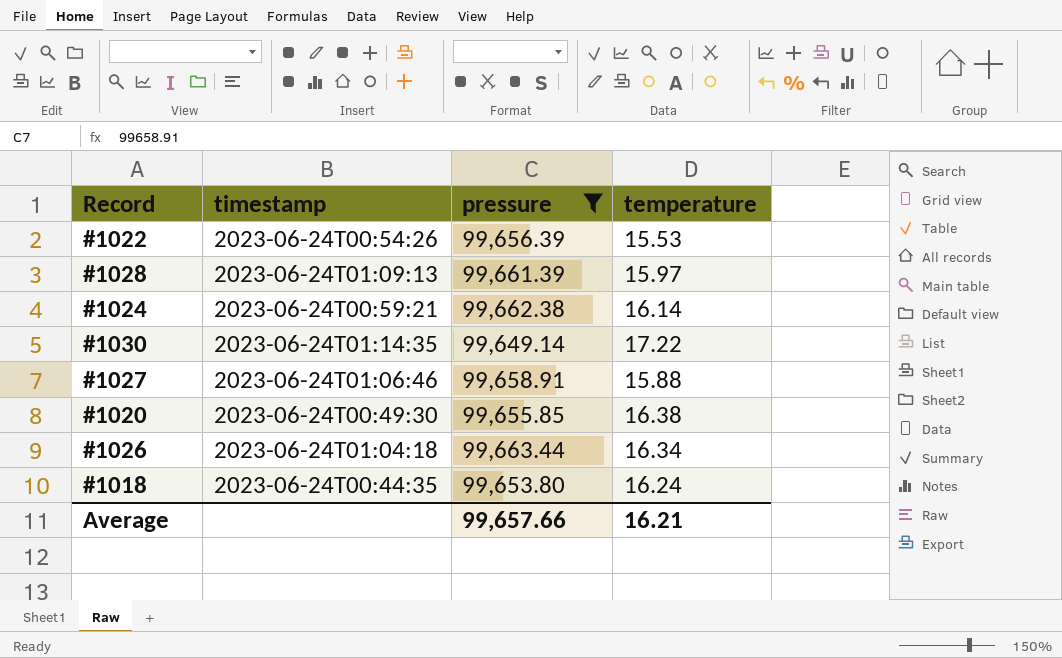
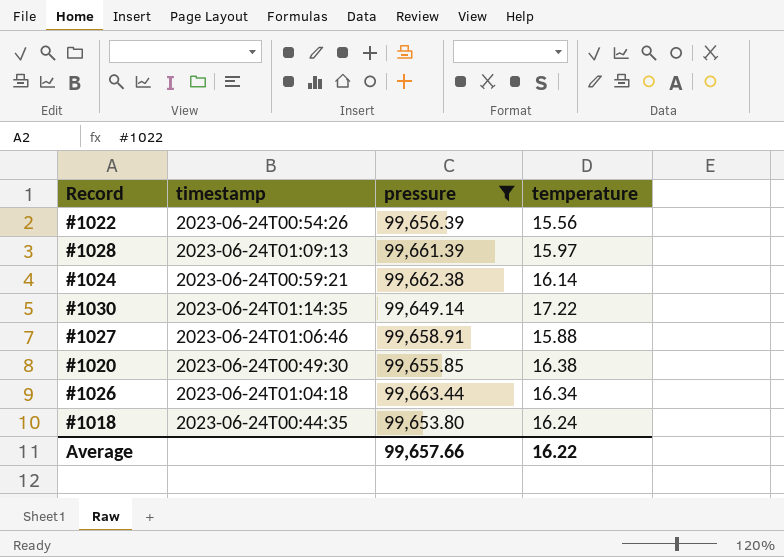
#1022 | temperature: 15.53 -> 15.56
Average | temperature: 16.21 -> 16.22

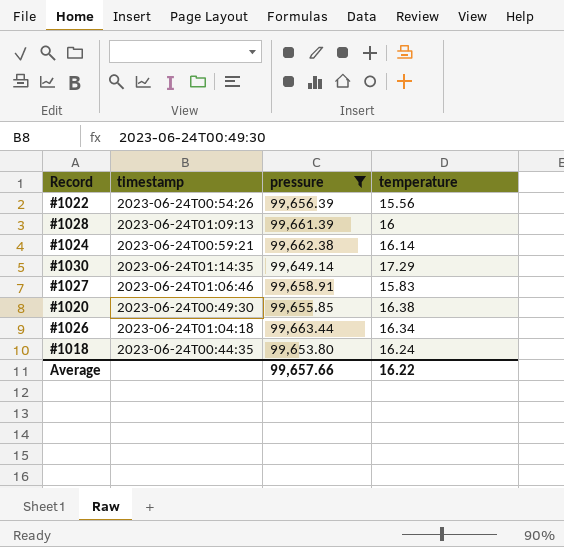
#1028 | temperature: 15.97 -> 16
#1030 | temperature: 17.22 -> 17.29
#1027 | temperature: 15.88 -> 15.83

